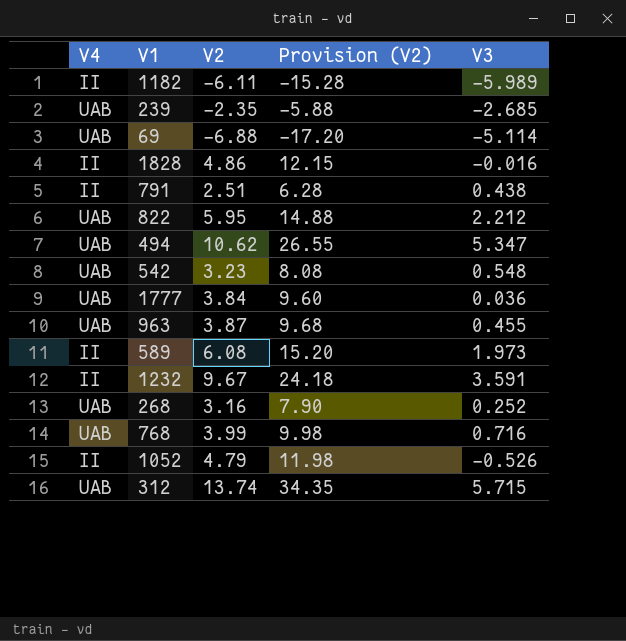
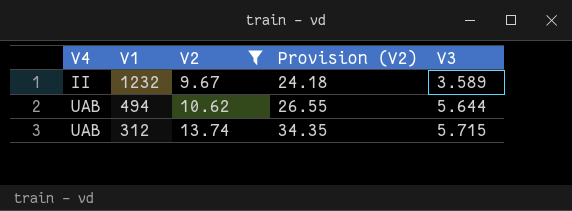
filter: none -> V2 >= 9.67
row order: none -> V4 ascending
1232 | V3: 3.591 -> 3.589
494 | V3: 5.347 -> 5.644

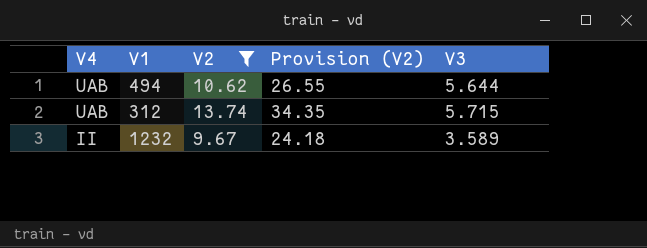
row order: V4 ascending -> V4 descending

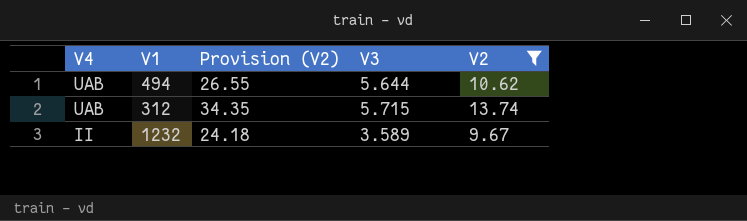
column V2 | position: 3 -> 5

